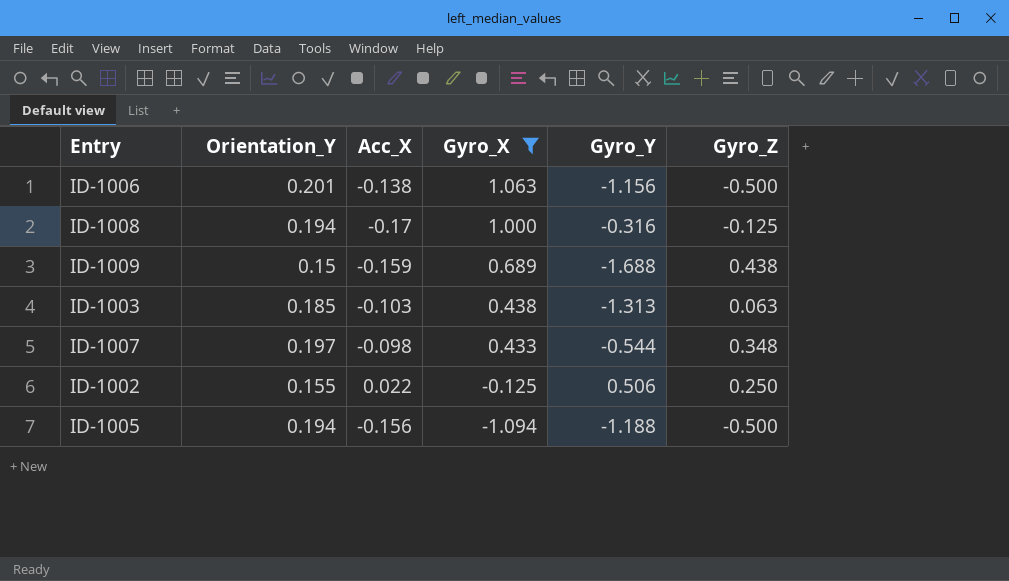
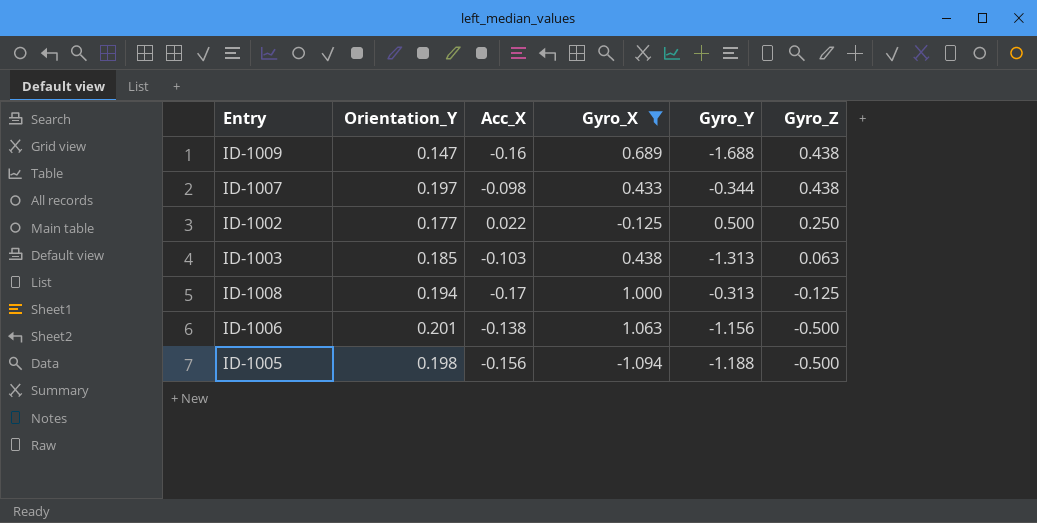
row order: Gyro_X descending -> Gyro_Z descending
ID-1009 | Orientation_Y: 0.15 -> 0.147
ID-1009 | Acc_X: -0.159 -> -0.16
ID-1007 | Gyro_Y: -0.544 -> -0.344
ID-1007 | Gyro_Z: 0.348 -> 0.438
ID-1002 | Orientation_Y: 0.155 -> 0.177
ID-1002 | Gyro_Y: 0.506 -> 0.500
ID-1008 | Gyro_Y: -0.316 -> -0.313
ID-1005 | Orientation_Y: 0.194 -> 0.198

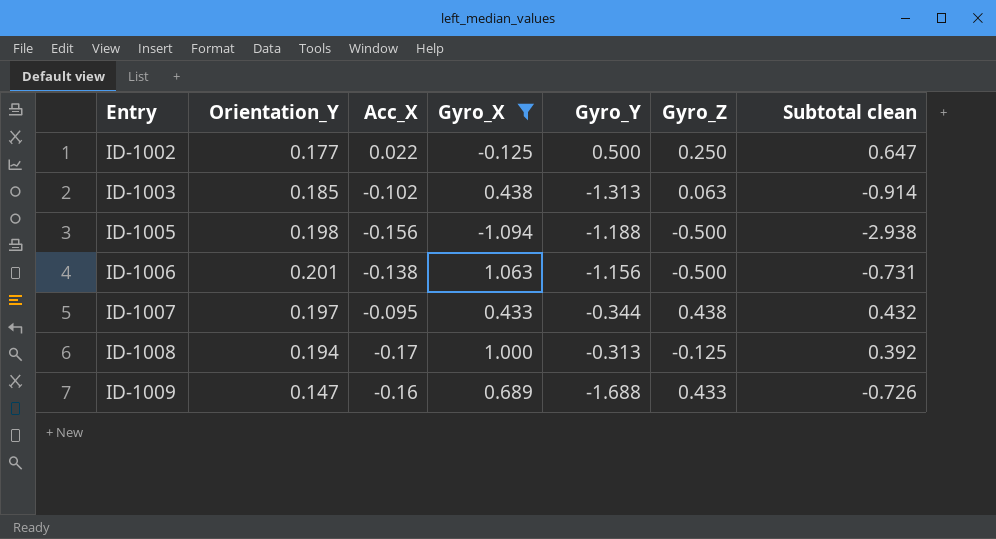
row order: Gyro_Z descending -> Entry ascending
column Subtotal clean | formula: none -> [Acc_X] + [Gyro_X] + [Gyro_Y] + [Gyro_Z]
ID-1003 | Acc_X: -0.103 -> -0.102
ID-1007 | Acc_X: -0.098 -> -0.095
ID-1009 | Gyro_Z: 0.438 -> 0.433

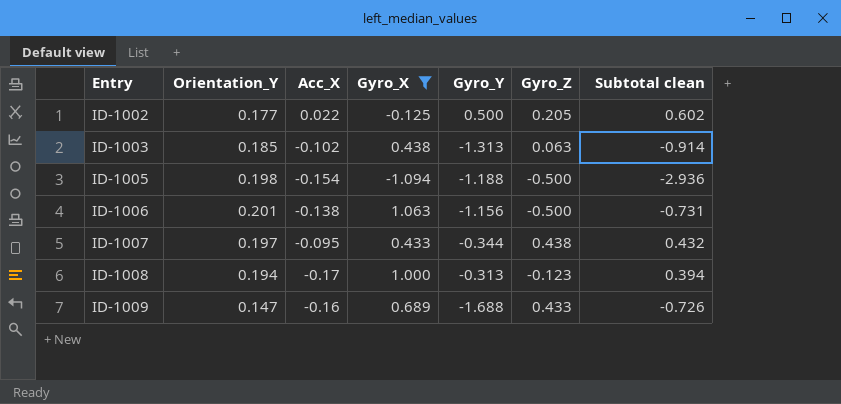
ID-1002 | Gyro_Z: 0.250 -> 0.205
ID-1002 | Subtotal clean: 0.647 -> 0.602
ID-1005 | Acc_X: -0.156 -> -0.154
ID-1005 | Subtotal clean: -2.938 -> -2.936
ID-1008 | Gyro_Z: -0.125 -> -0.123
ID-1008 | Subtotal clean: 0.392 -> 0.394

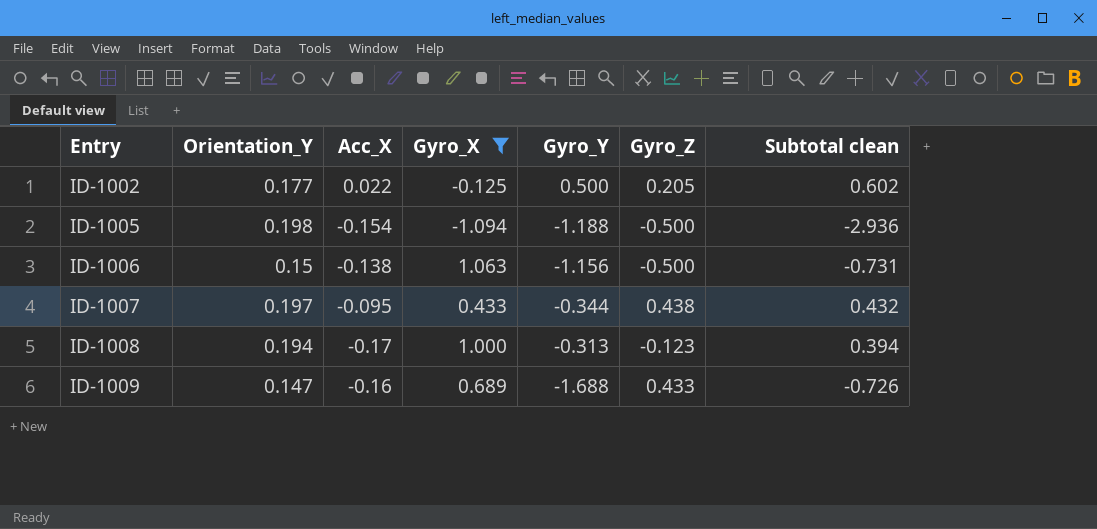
row ID-1003: 0.185 | -0.102 | 0.438 | -1.313 | 0.063 | -0.914 -> none
ID-1006 | Orientation_Y: 0.201 -> 0.15

